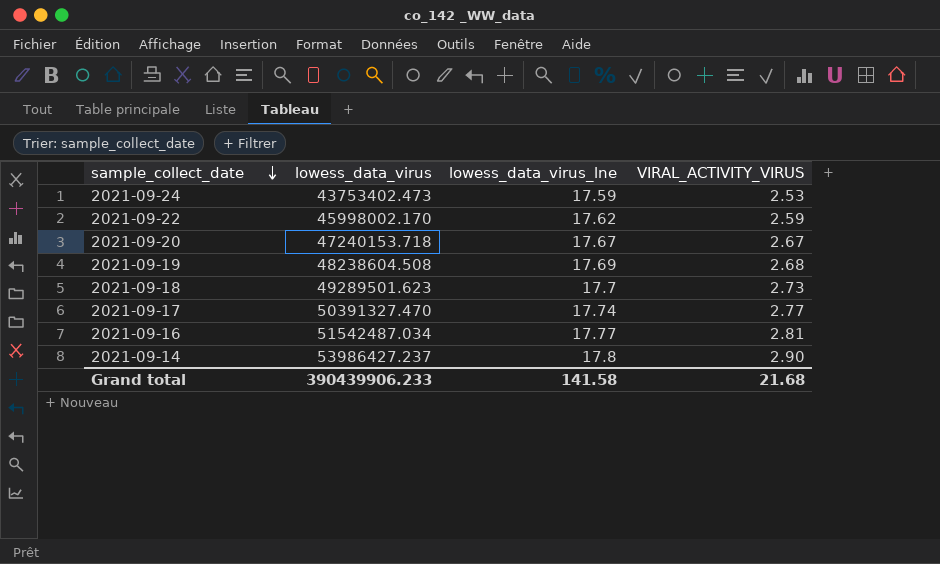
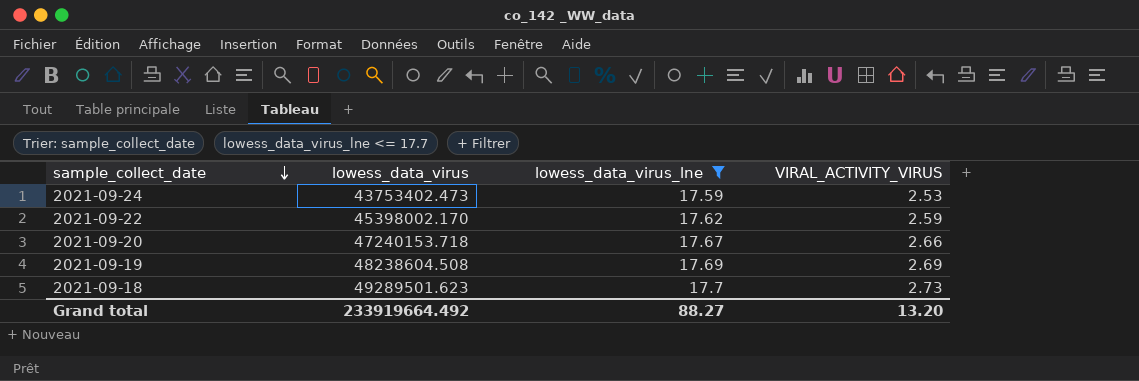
filter: none -> lowess_data_virus_lne <= 17.7
2021-09-22 | lowess_data_virus: 45998002.170 -> 45398002.170
2021-09-20 | VIRAL_ACTIVITY_VIRUS: 2.67 -> 2.66
2021-09-19 | VIRAL_ACTIVITY_VIRUS: 2.68 -> 2.69
Grand total | lowess_data_virus: 390439906.233 -> 233919664.492
Grand total | lowess_data_virus_lne: 141.58 -> 88.27
Grand total | VIRAL_ACTIVITY_VIRUS: 21.68 -> 13.20

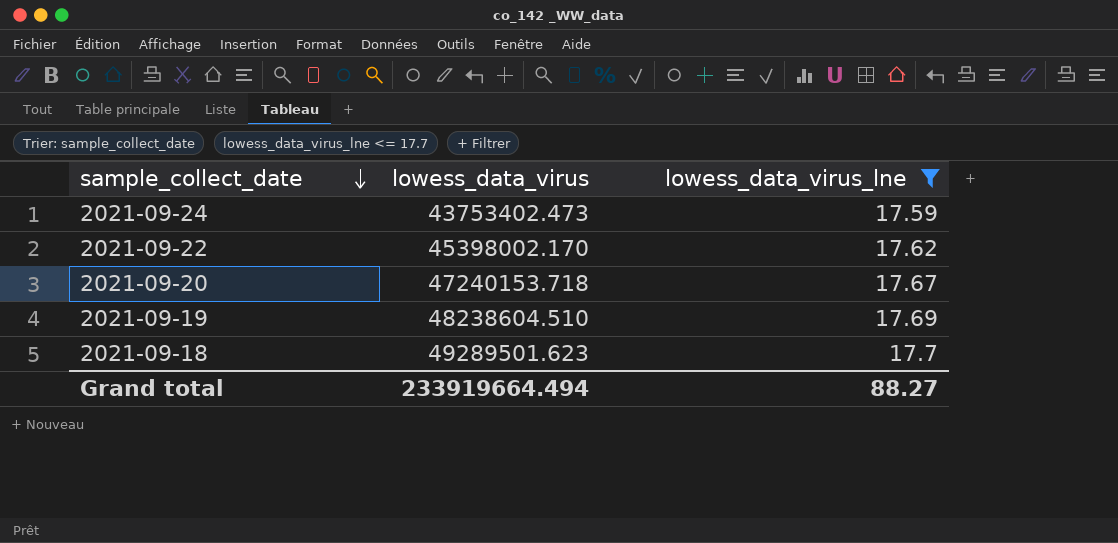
column VIRAL_ACTIVITY_VIRUS | position: 4 -> none
2021-09-19 | lowess_data_virus: 48238604.508 -> 48238604.510
Grand total | lowess_data_virus: 233919664.492 -> 233919664.494

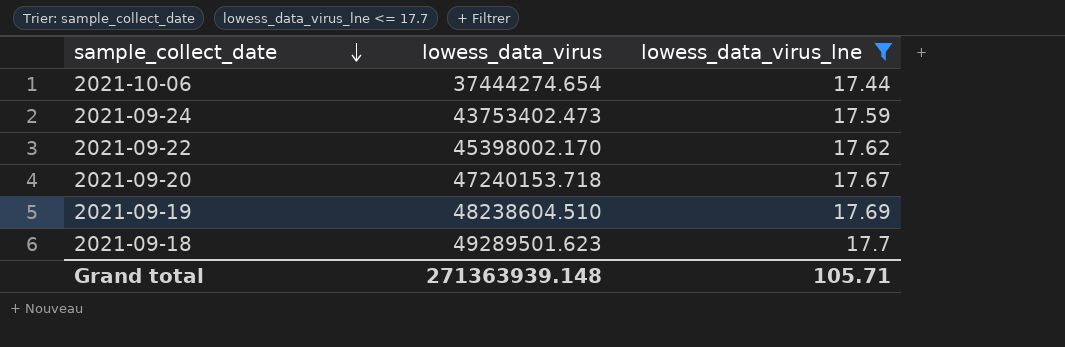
row 2021-10-06: none -> 37444274.654 | 17.44
Grand total | lowess_data_virus: 233919664.494 -> 271363939.148
Grand total | lowess_data_virus_lne: 88.27 -> 105.71

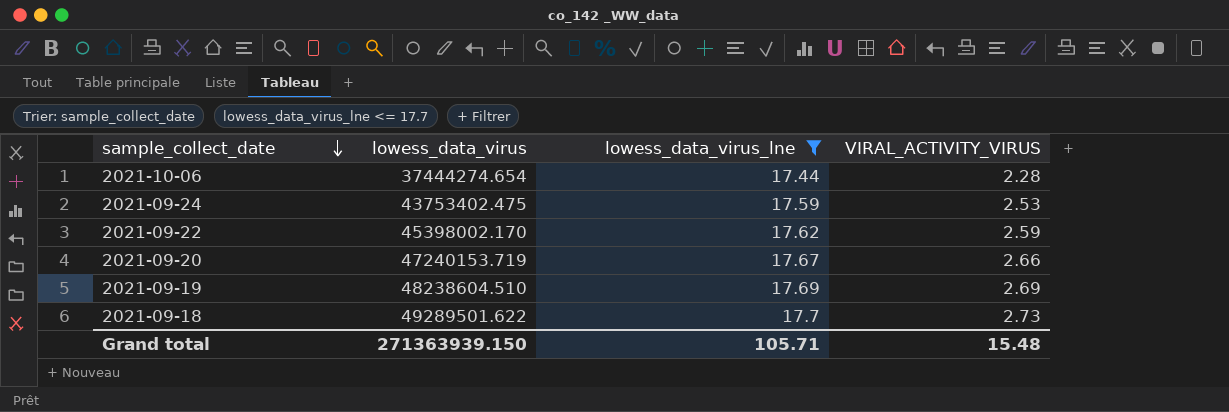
column VIRAL_ACTIVITY_VIRUS | position: none -> 4
2021-09-24 | lowess_data_virus: 43753402.473 -> 43753402.475
2021-09-20 | lowess_data_virus: 47240153.718 -> 47240153.719
2021-09-18 | lowess_data_virus: 49289501.623 -> 49289501.622
Grand total | lowess_data_virus: 271363939.148 -> 271363939.150

